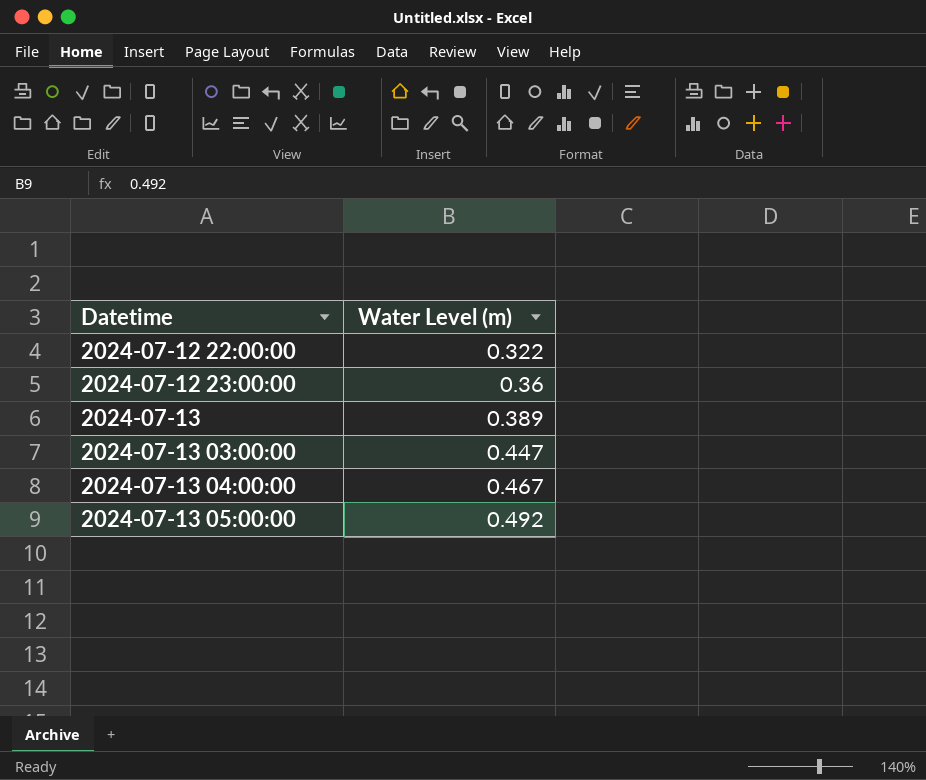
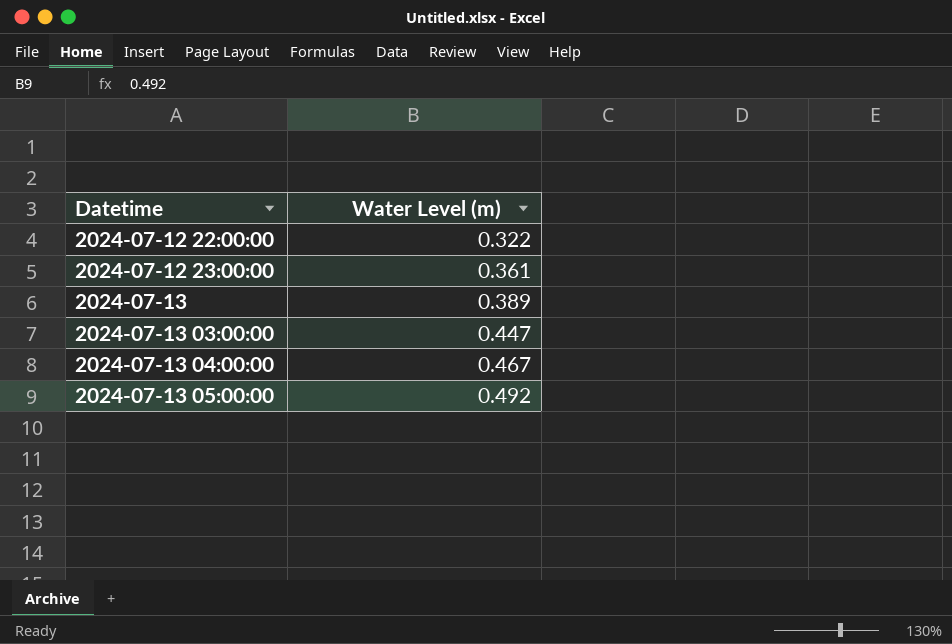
2024-07-12 23:00:00 | Water Level (m): 0.36 -> 0.361

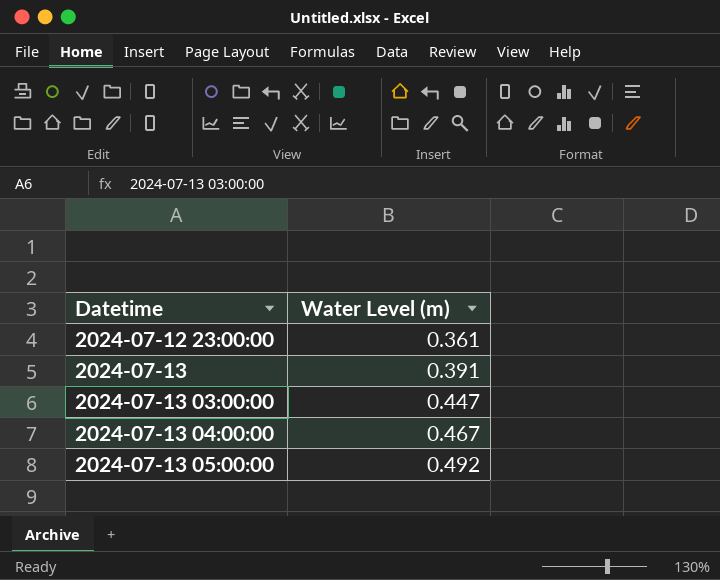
row 2024-07-12 22:00:00: 0.322 -> none
2024-07-13 | Water Level (m): 0.389 -> 0.391

